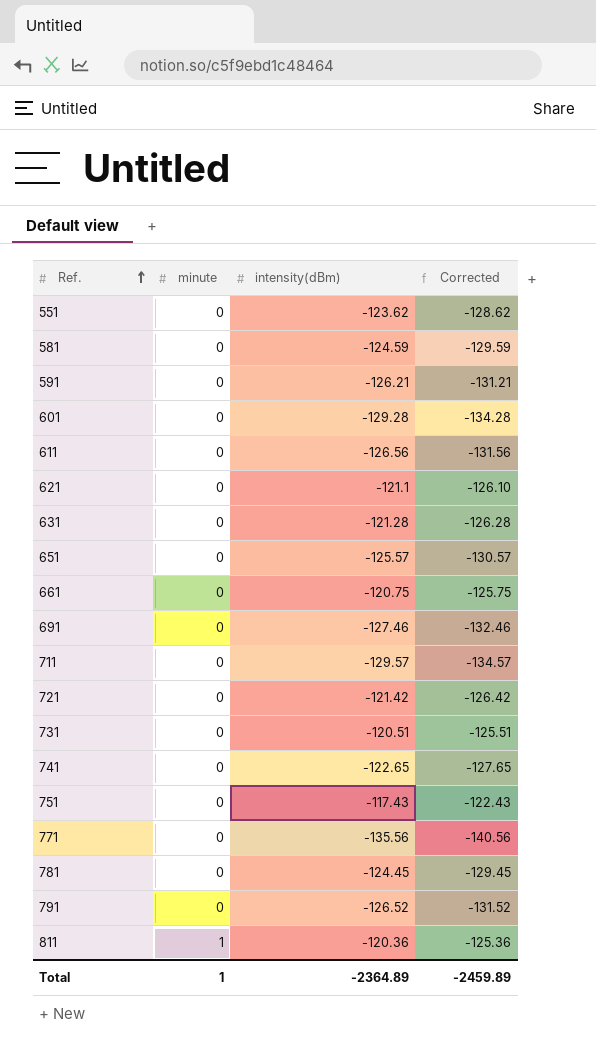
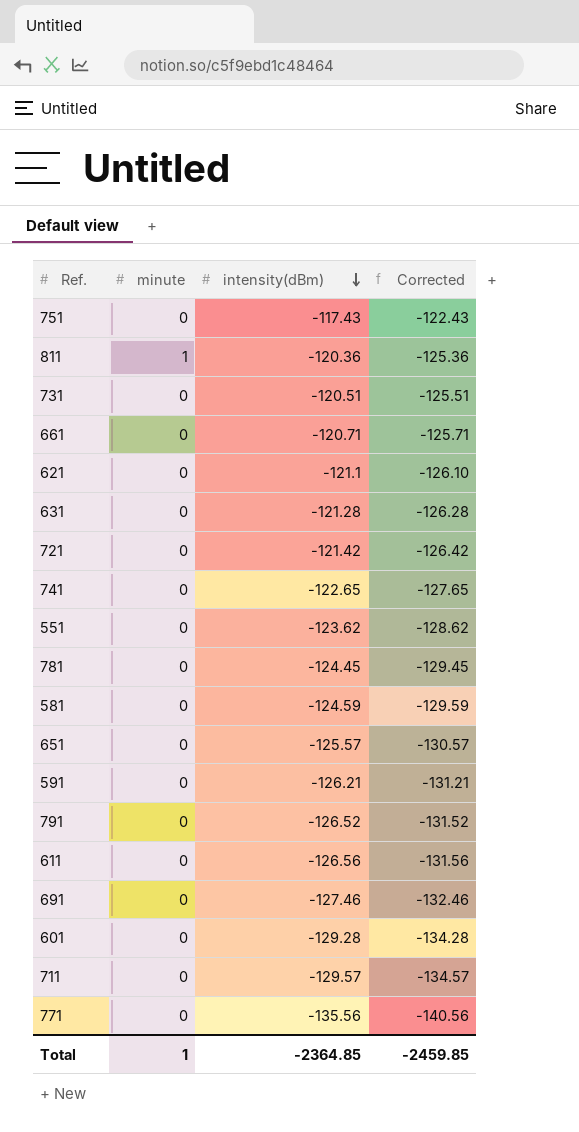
row order: Ref. ascending -> intensity(dBm) descending
661 | intensity(dBm): -120.75 -> -120.71
661 | Corrected: -125.75 -> -125.71
Total | intensity(dBm): -2364.89 -> -2364.85
Total | Corrected: -2459.89 -> -2459.85

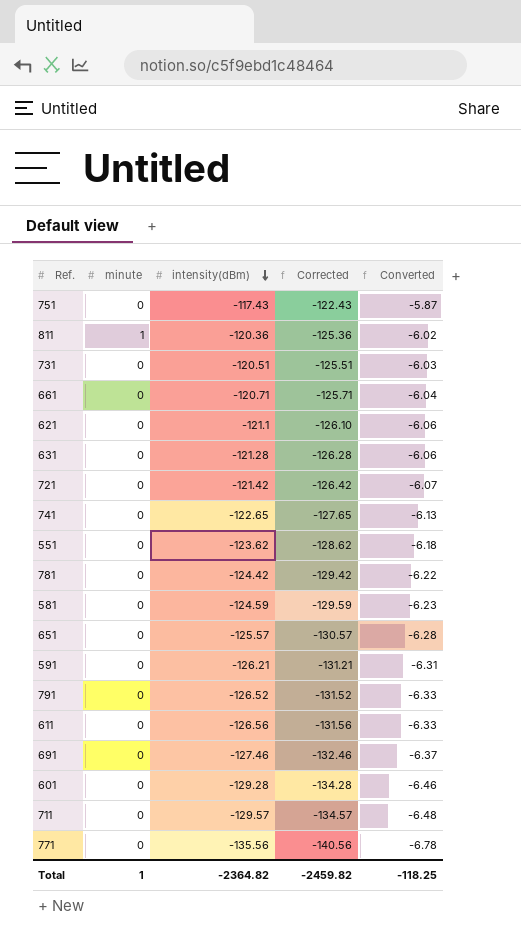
column Converted | formula: none -> [intensity(dBm)] * 0.05
781 | intensity(dBm): -124.45 -> -124.42
781 | Corrected: -129.45 -> -129.42
Total | intensity(dBm): -2364.85 -> -2364.82
Total | Corrected: -2459.85 -> -2459.82

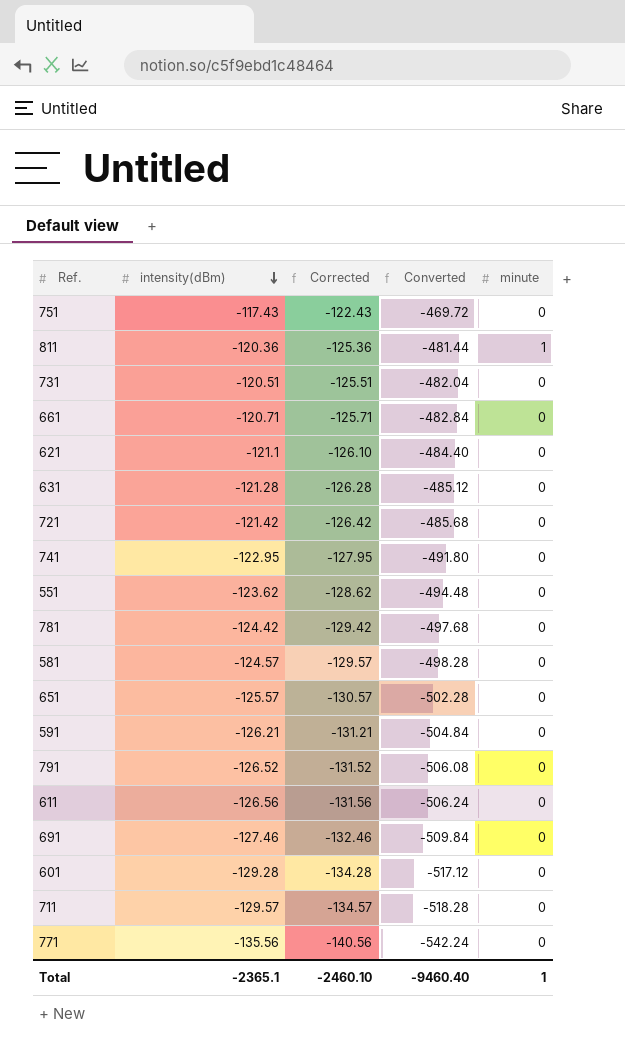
column Converted | formula: [intensity(dBm)] * 0.05 -> [intensity(dBm)] * 4
column minute | position: 2 -> 5
741 | intensity(dBm): -122.65 -> -122.95
741 | Corrected: -127.65 -> -127.95
581 | intensity(dBm): -124.59 -> -124.57
581 | Corrected: -129.59 -> -129.57
Total | intensity(dBm): -2364.82 -> -2365.1
Total | Corrected: -2459.82 -> -2460.10
Total | Converted: -118.25 -> -9460.40

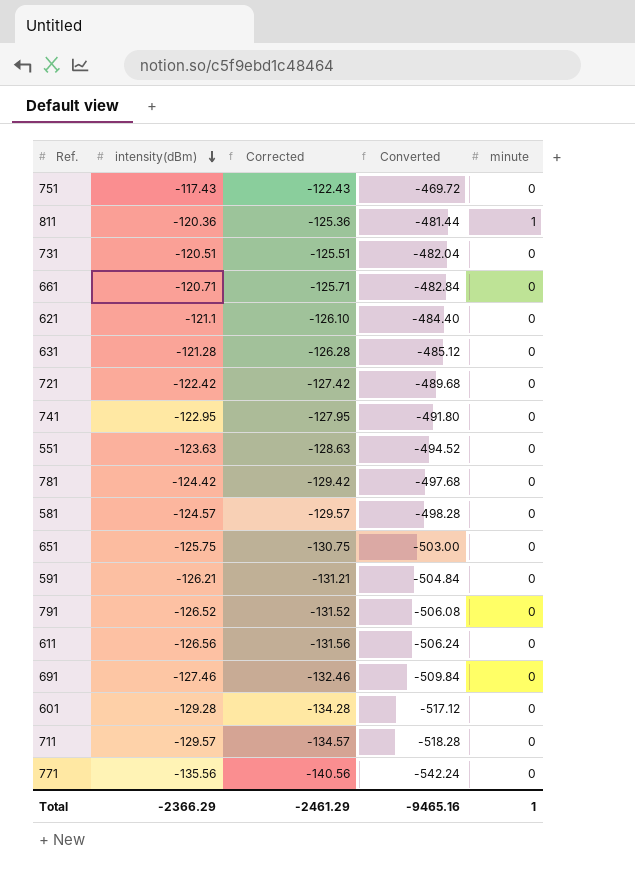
721 | intensity(dBm): -121.42 -> -122.42
721 | Corrected: -126.42 -> -127.42
721 | Converted: -485.68 -> -489.68
551 | intensity(dBm): -123.62 -> -123.63
551 | Corrected: -128.62 -> -128.63
551 | Converted: -494.48 -> -494.52
651 | intensity(dBm): -125.57 -> -125.75
651 | Corrected: -130.57 -> -130.75
651 | Converted: -502.28 -> -503.00
Total | intensity(dBm): -2365.1 -> -2366.29
Total | Corrected: -2460.10 -> -2461.29
Total | Converted: -9460.40 -> -9465.16

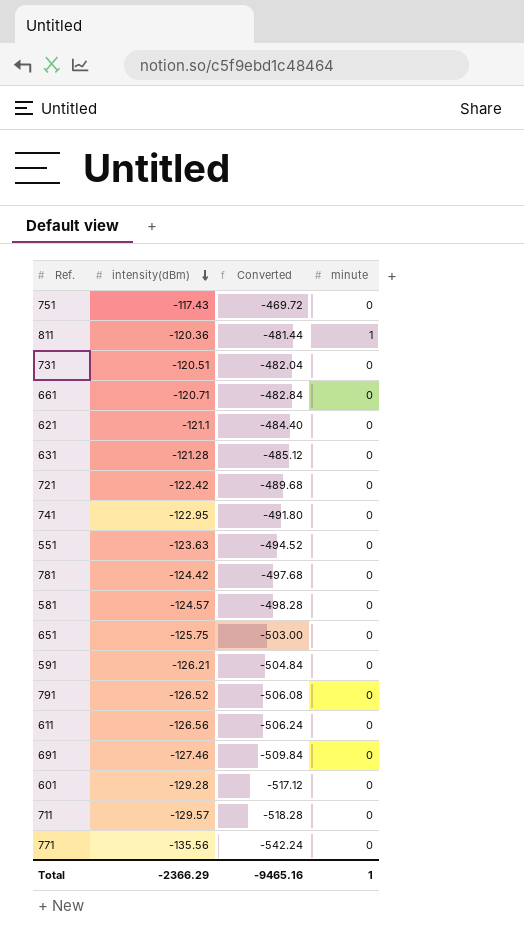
column Corrected | formula: [intensity(dBm)] - 5 -> none

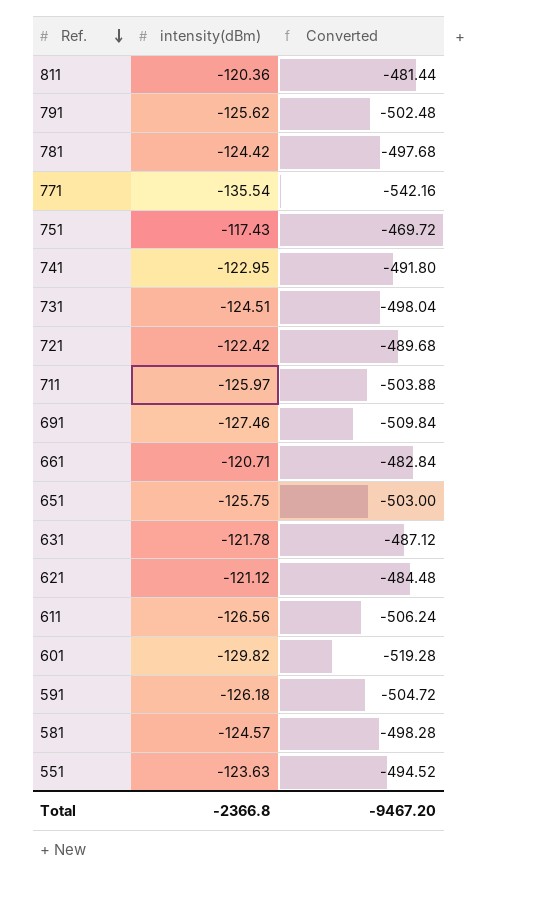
row order: intensity(dBm) descending -> Ref. descending
column minute | position: 4 -> none
791 | intensity(dBm): -126.52 -> -125.62
791 | Converted: -506.08 -> -502.48
771 | intensity(dBm): -135.56 -> -135.54
771 | Converted: -542.24 -> -542.16
731 | intensity(dBm): -120.51 -> -124.51
731 | Converted: -482.04 -> -498.04
711 | intensity(dBm): -129.57 -> -125.97
711 | Converted: -518.28 -> -503.88
631 | intensity(dBm): -121.28 -> -121.78
631 | Converted: -485.12 -> -487.12
621 | intensity(dBm): -121.1 -> -121.12
621 | Converted: -484.40 -> -484.48
601 | intensity(dBm): -129.28 -> -129.82
601 | Converted: -517.12 -> -519.28
591 | intensity(dBm): -126.21 -> -126.18
591 | Converted: -504.84 -> -504.72
Total | intensity(dBm): -2366.29 -> -2366.8
Total | Converted: -9465.16 -> -9467.20

